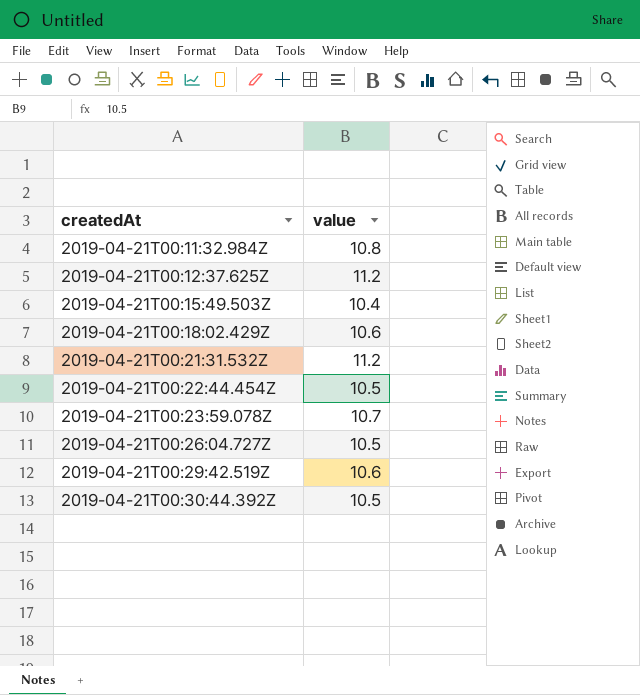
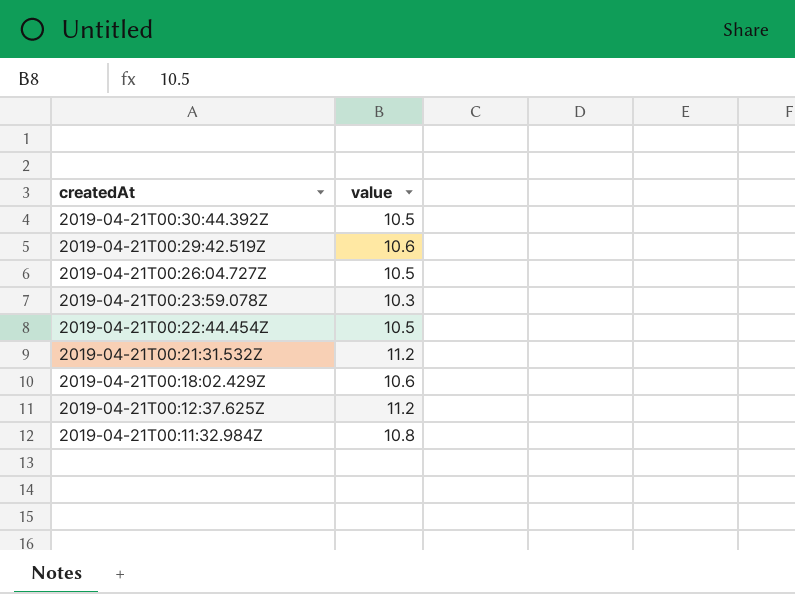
row order: createdAt ascending -> createdAt descending
row 2019-04-21T00:15:49.503Z: 10.4 -> none
2019-04-21T00:23:59.078Z | value: 10.7 -> 10.3

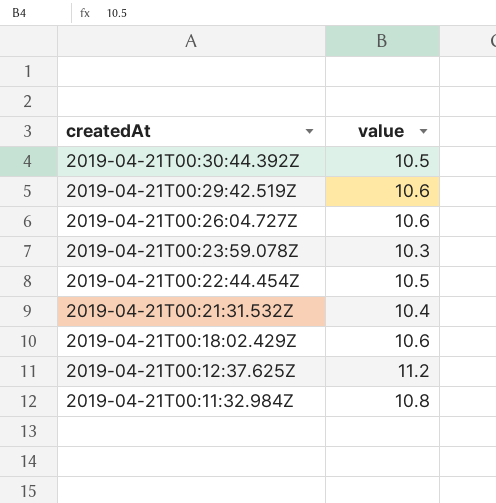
2019-04-21T00:26:04.727Z | value: 10.5 -> 10.6
2019-04-21T00:21:31.532Z | value: 11.2 -> 10.4

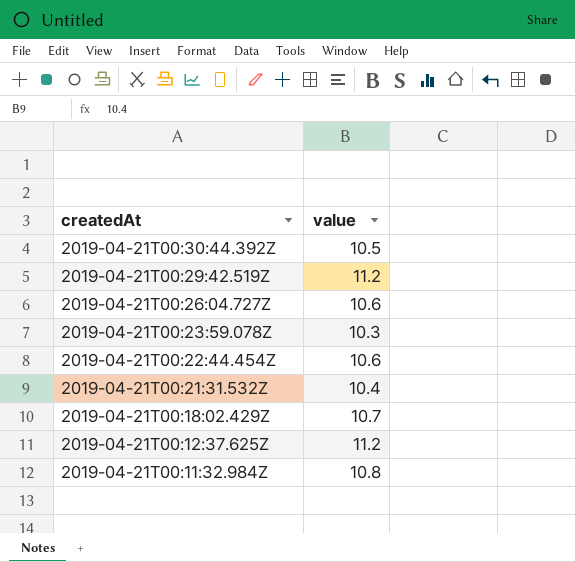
2019-04-21T00:29:42.519Z | value: 10.6 -> 11.2
2019-04-21T00:22:44.454Z | value: 10.5 -> 10.6
2019-04-21T00:18:02.429Z | value: 10.6 -> 10.7

